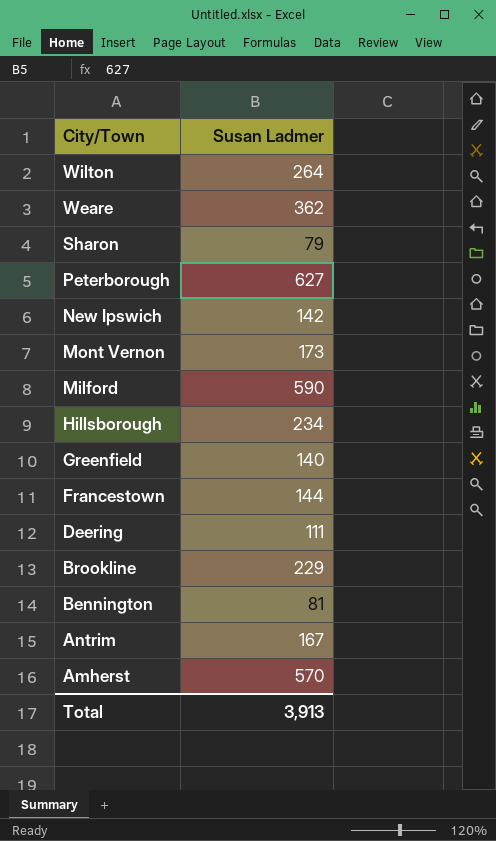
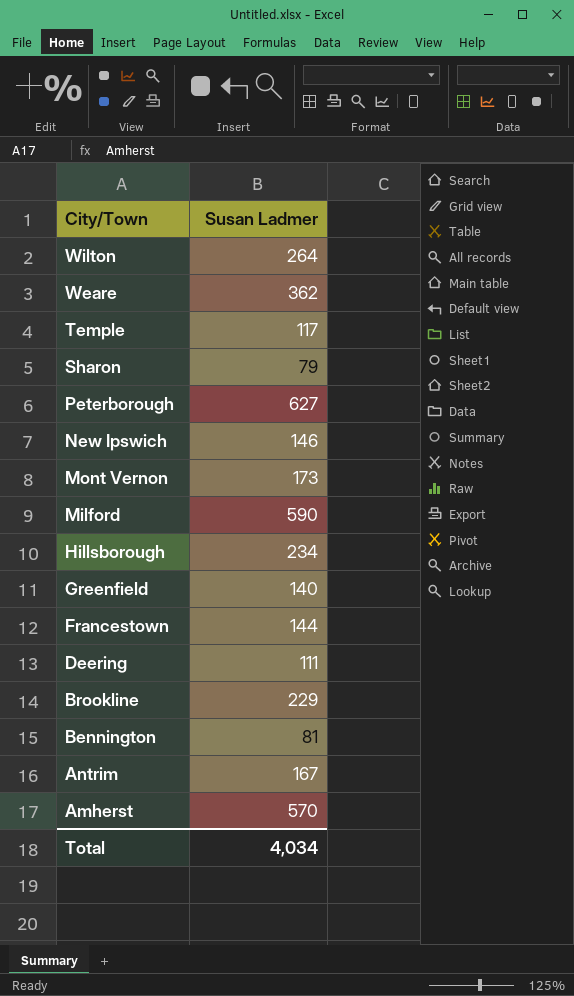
row Temple: none -> 117
New Ipswich | Susan Ladmer: 142 -> 146
Total | Susan Ladmer: 3,913 -> 4,034

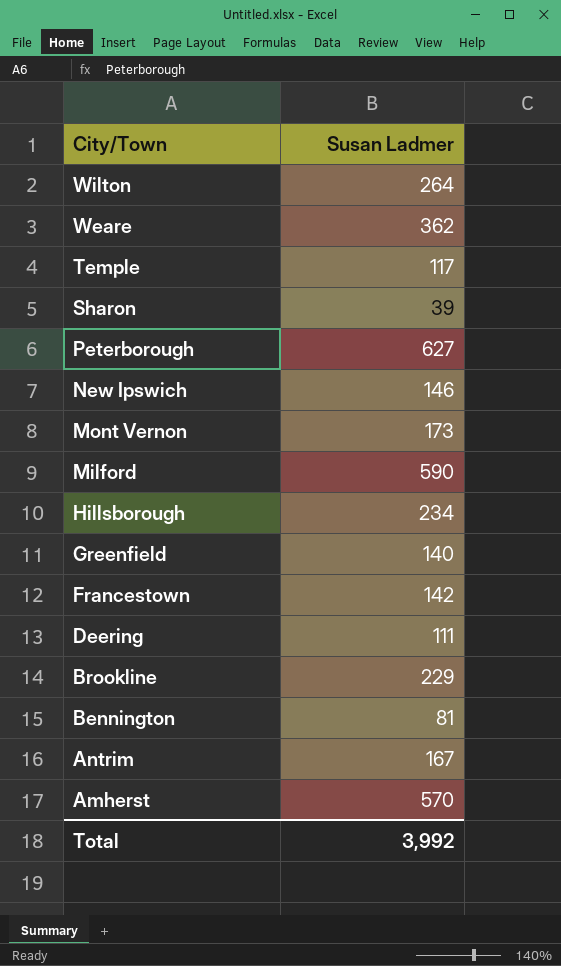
Sharon | Susan Ladmer: 79 -> 39
Francestown | Susan Ladmer: 144 -> 142
Total | Susan Ladmer: 4,034 -> 3,992

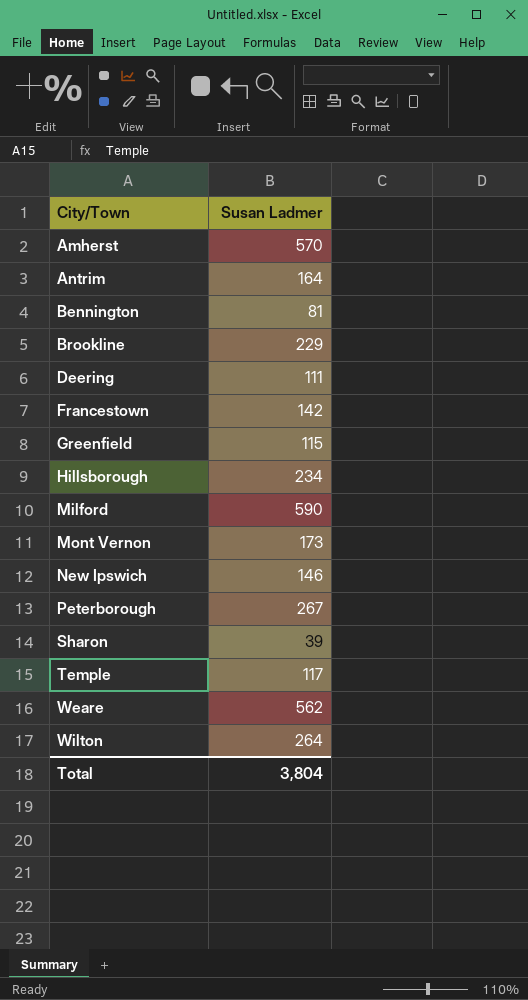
row order: City/Town descending -> City/Town ascending
Antrim | Susan Ladmer: 167 -> 164
Greenfield | Susan Ladmer: 140 -> 115
Peterborough | Susan Ladmer: 627 -> 267
Weare | Susan Ladmer: 362 -> 562
Total | Susan Ladmer: 3,992 -> 3,804

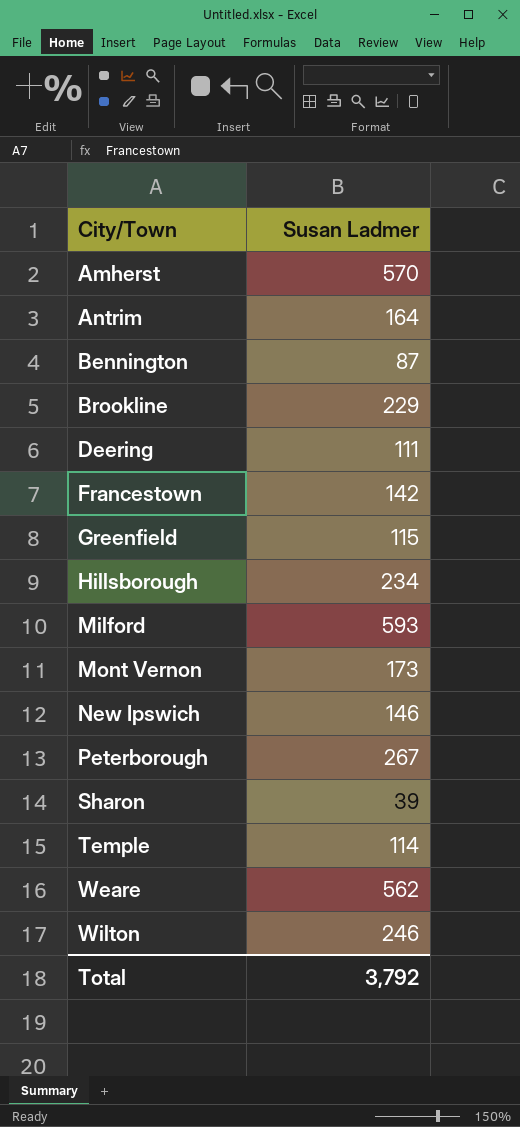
Bennington | Susan Ladmer: 81 -> 87
Milford | Susan Ladmer: 590 -> 593
Temple | Susan Ladmer: 117 -> 114
Wilton | Susan Ladmer: 264 -> 246
Total | Susan Ladmer: 3,804 -> 3,792

